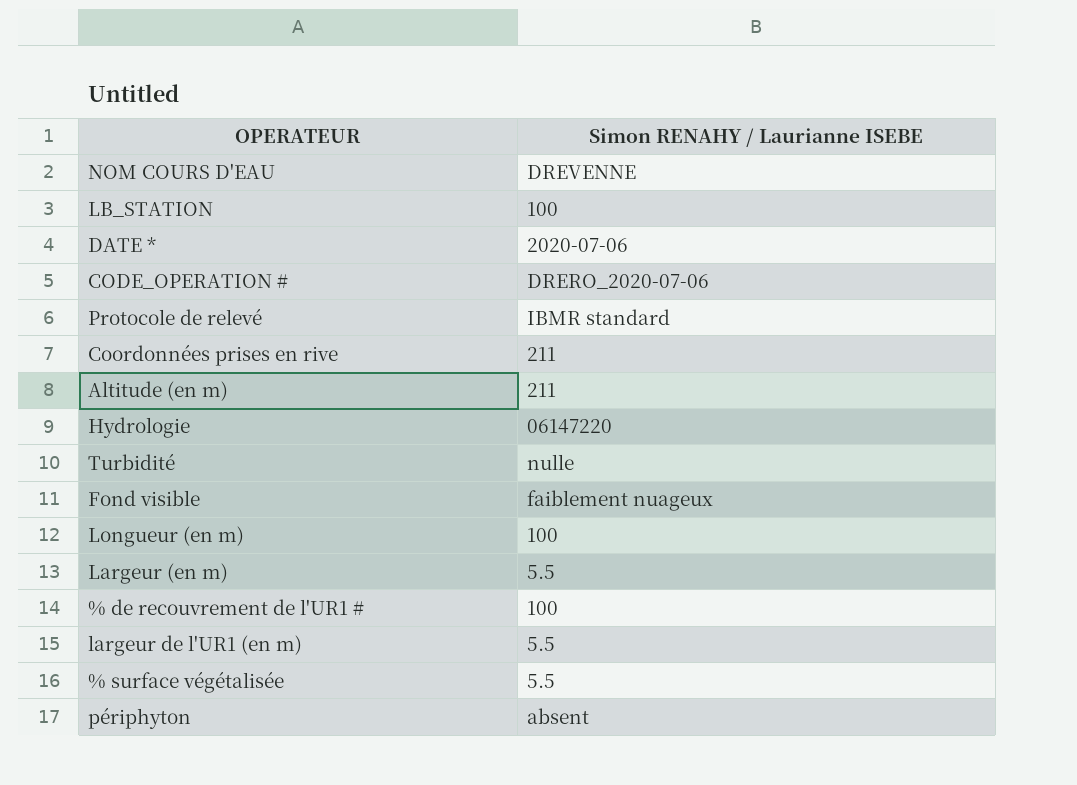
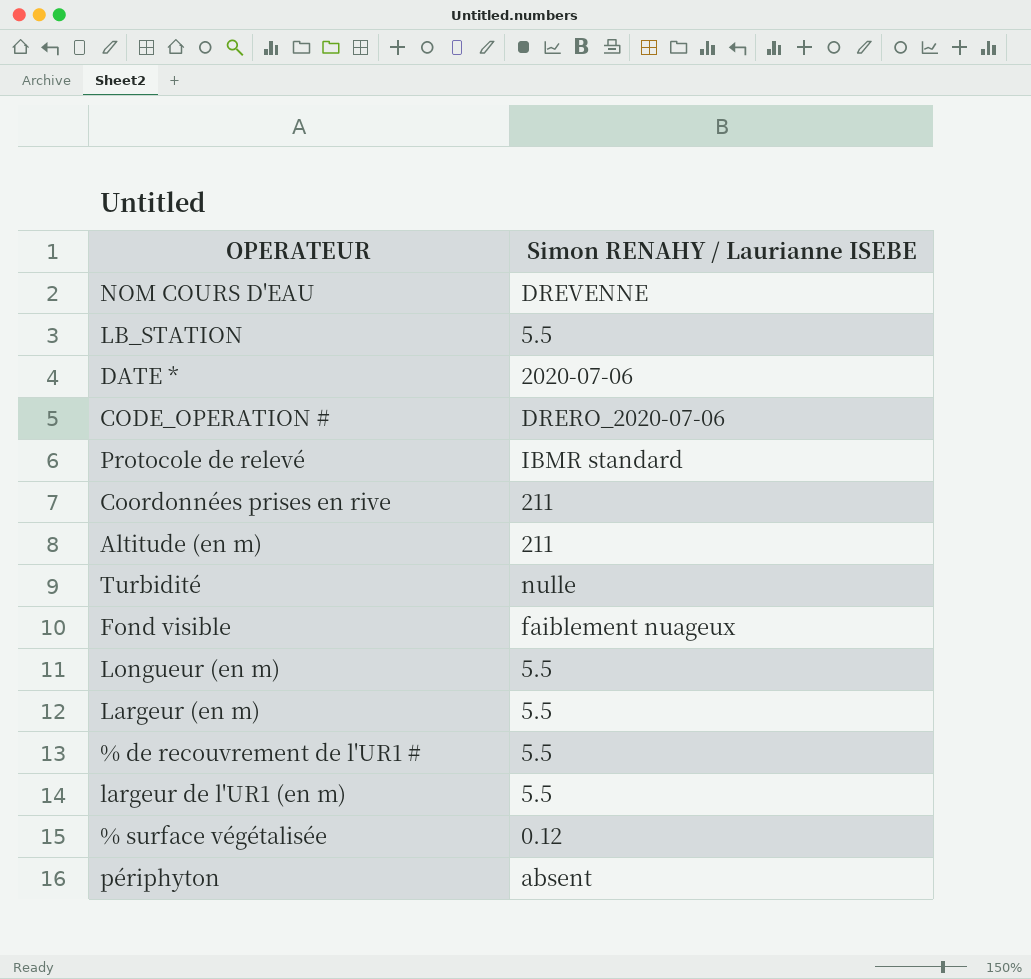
row Hydrologie: 06147220 -> none
LB_STATION | Simon RENAHY / Laurianne ISEBE: 100 -> 5.5
Longueur (en m) | Simon RENAHY / Laurianne ISEBE: 100 -> 5.5
% de recouvrement de l'UR1 # | Simon RENAHY / Laurianne ISEBE: 100 -> 5.5
% surface végétalisée | Simon RENAHY / Laurianne ISEBE: 5.5 -> 0.12

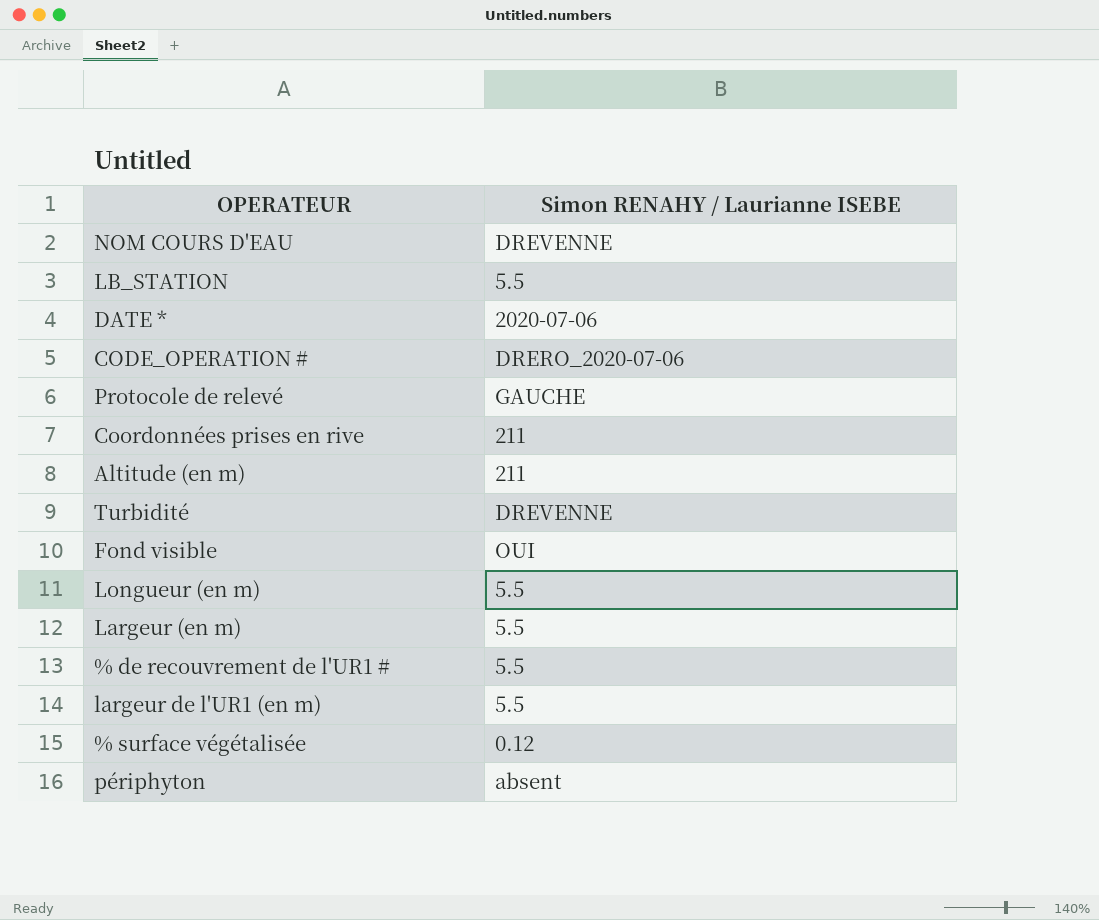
Protocole de relevé | Simon RENAHY / Laurianne ISEBE: IBMR standard -> GAUCHE
Turbidité | Simon RENAHY / Laurianne ISEBE: nulle -> DREVENNE
Fond visible | Simon RENAHY / Laurianne ISEBE: faiblement nuageux -> OUI

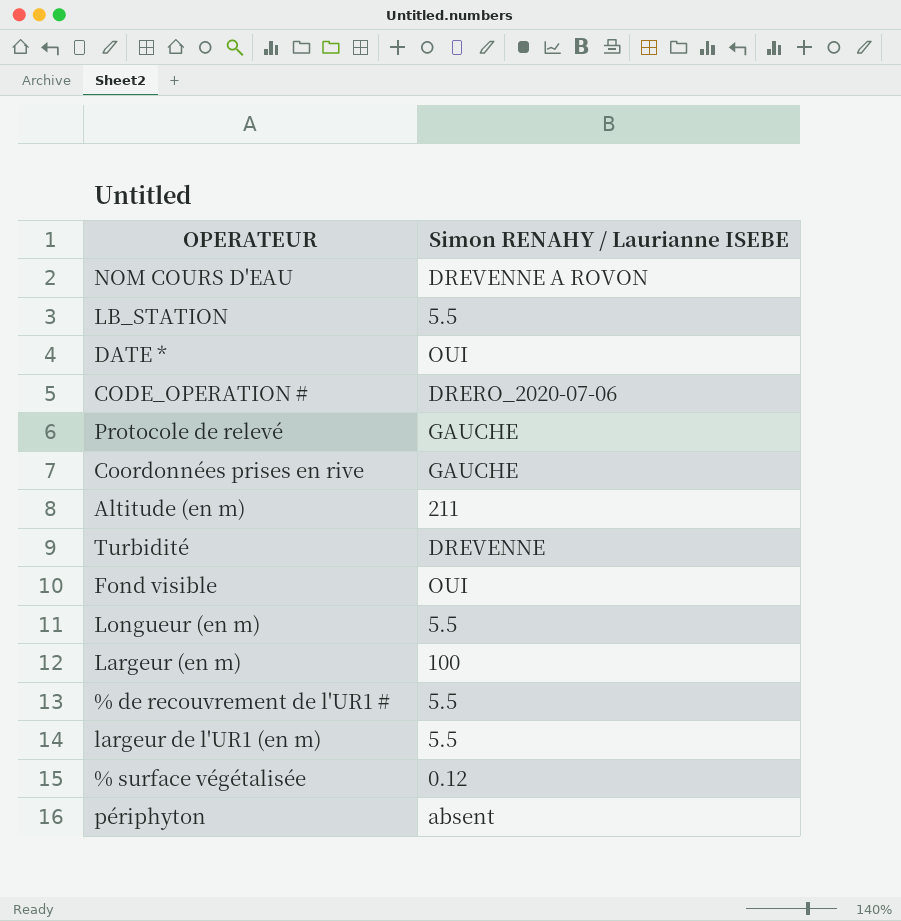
NOM COURS D'EAU | Simon RENAHY / Laurianne ISEBE: DREVENNE -> DREVENNE A ROVON
DATE * | Simon RENAHY / Laurianne ISEBE: 2020-07-06 -> OUI
Coordonnées prises en rive | Simon RENAHY / Laurianne ISEBE: 211 -> GAUCHE
Largeur (en m) | Simon RENAHY / Laurianne ISEBE: 5.5 -> 100

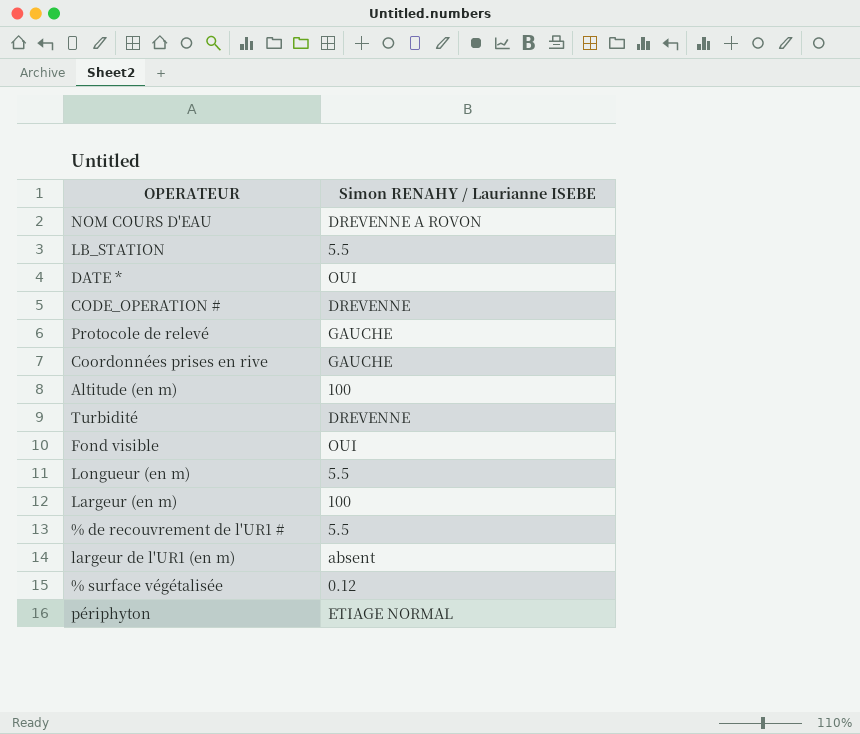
CODE_OPERATION # | Simon RENAHY / Laurianne ISEBE: DRERO_2020-07-06 -> DREVENNE
Altitude (en m) | Simon RENAHY / Laurianne ISEBE: 211 -> 100
largeur de l'UR1 (en m) | Simon RENAHY / Laurianne ISEBE: 5.5 -> absent
périphyton | Simon RENAHY / Laurianne ISEBE: absent -> ETIAGE NORMAL

